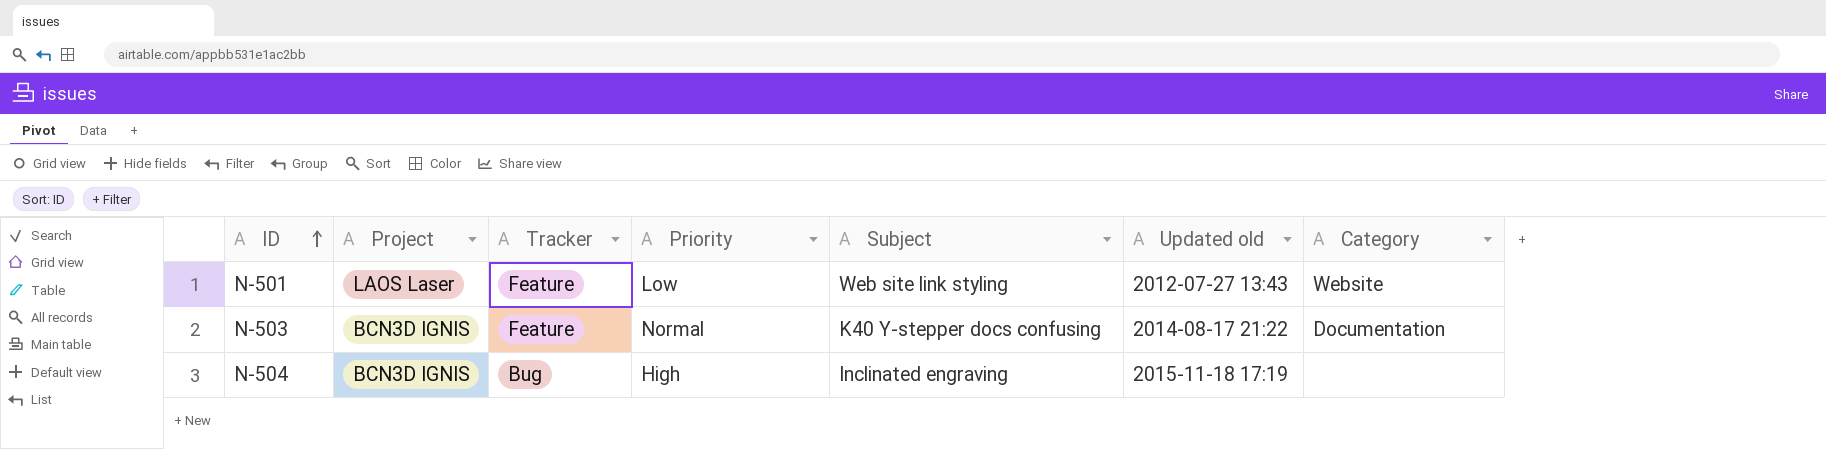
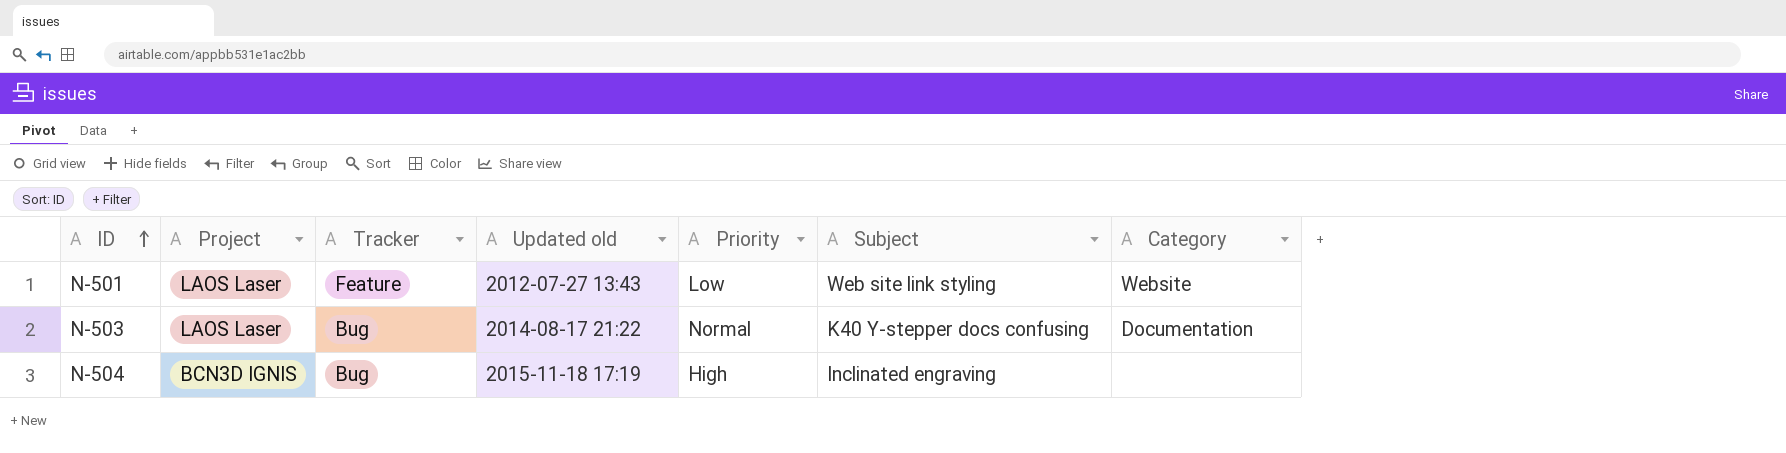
column Updated old | position: 6 -> 4
N-503 | Project: BCN3D IGNIS -> LAOS Laser
N-503 | Tracker: Feature -> Bug

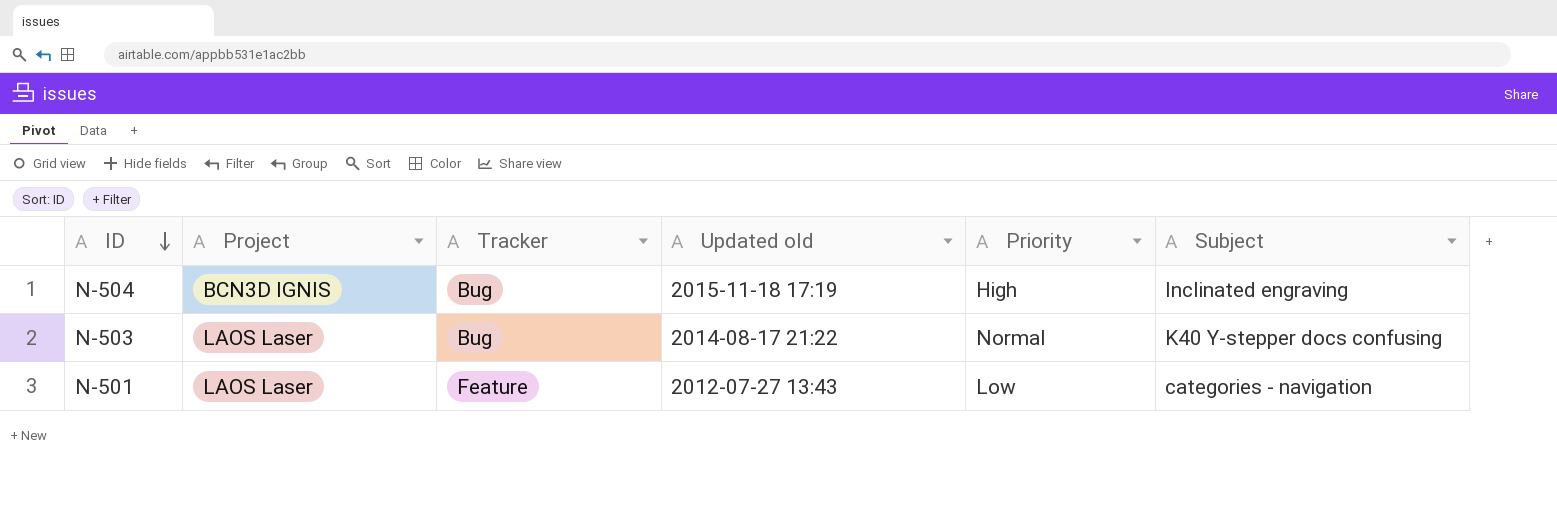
row order: ID ascending -> ID descending
column Category | position: 7 -> none
N-501 | Subject: Web site link styling -> categories - navigation

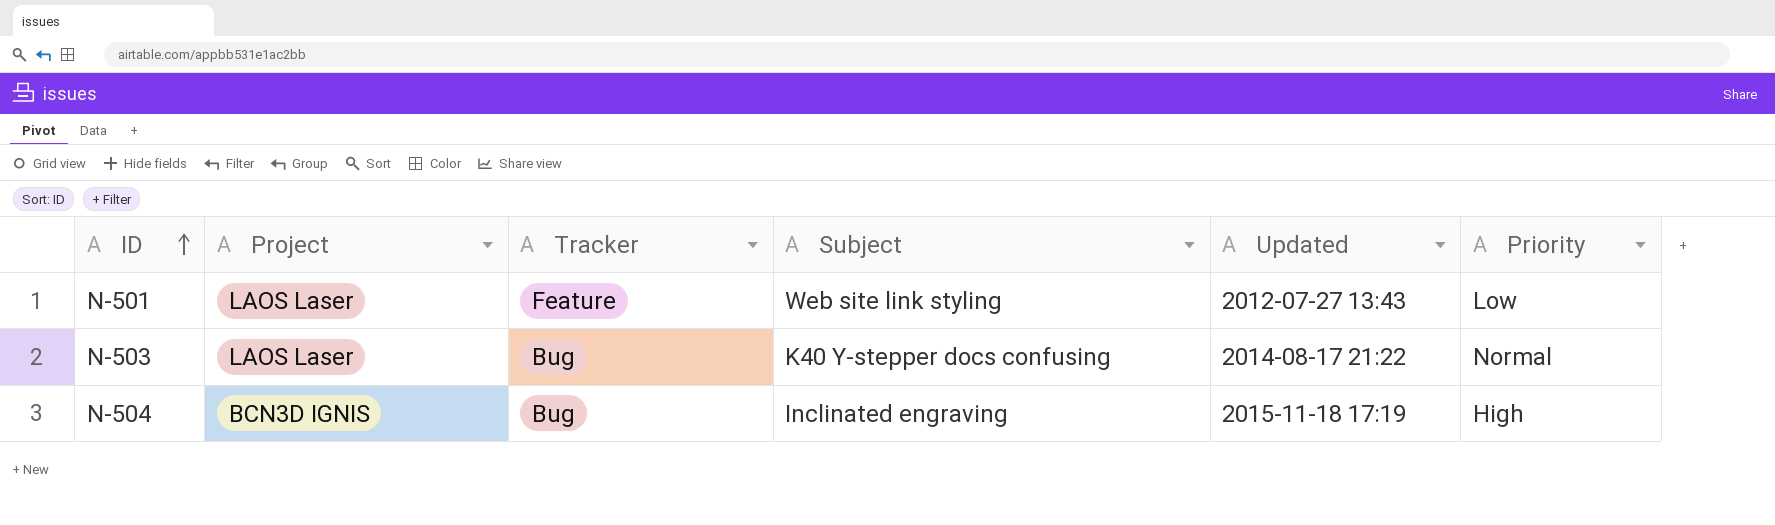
row order: ID descending -> ID ascending
column Subject | position: 6 -> 4
column name: Updated old -> Updated
N-501 | Subject: categories - navigation -> Web site link styling

